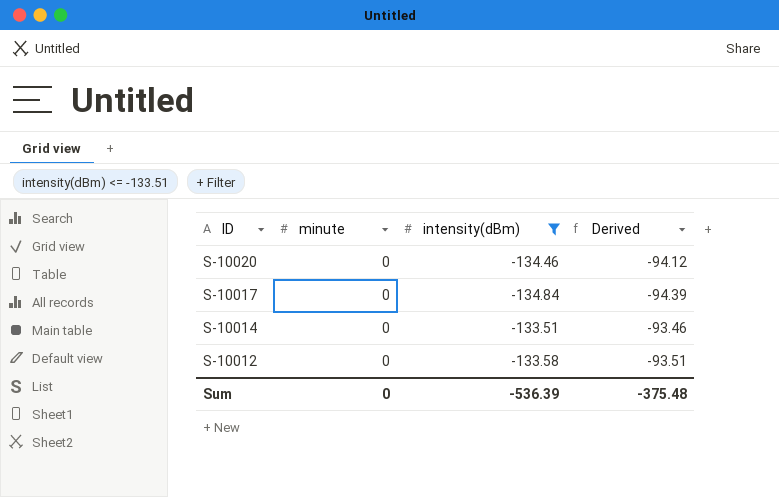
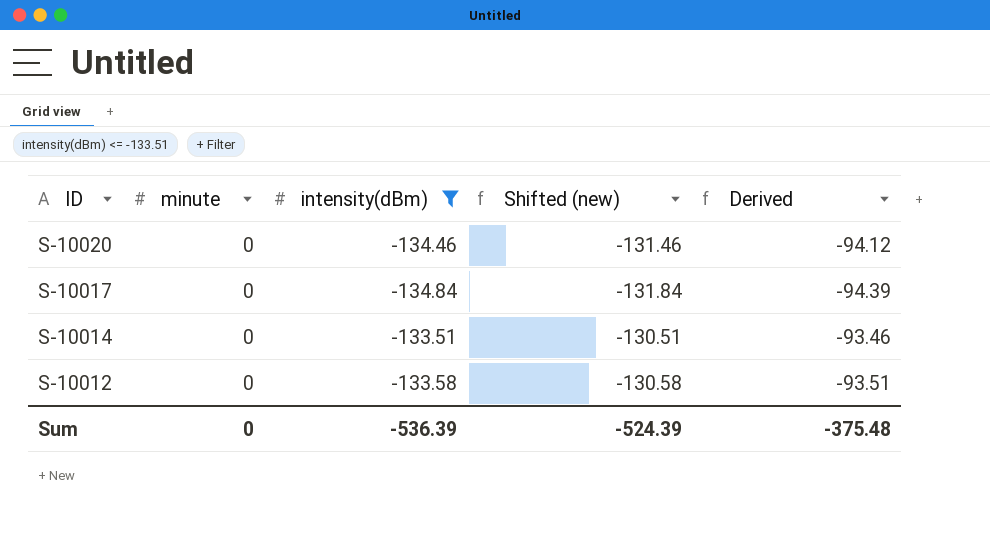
column Shifted (new) | formula: none -> [intensity(dBm)] + 3

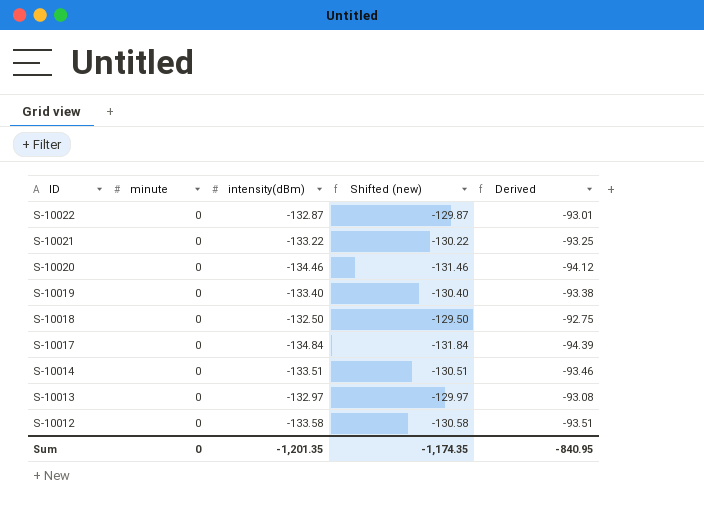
filter: intensity(dBm) <= -133.51 -> none
Sum | intensity(dBm): -536.39 -> -1,201.35
Sum | Shifted (new): -524.39 -> -1,174.35
Sum | Derived: -375.48 -> -840.95

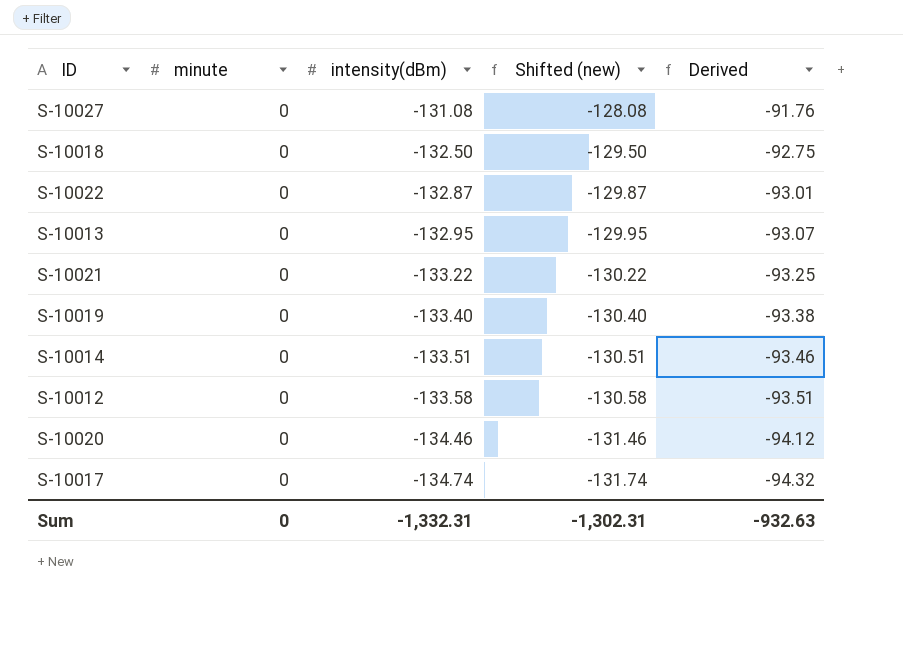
row order: ID descending -> intensity(dBm) descending
row S-10027: none -> 0 | -131.08 | -128.08 | -91.76
S-10013 | intensity(dBm): -132.97 -> -132.95
S-10013 | Shifted (new): -129.97 -> -129.95
S-10013 | Derived: -93.08 -> -93.07
S-10017 | intensity(dBm): -134.84 -> -134.74
S-10017 | Shifted (new): -131.84 -> -131.74
S-10017 | Derived: -94.39 -> -94.32
Sum | intensity(dBm): -1,201.35 -> -1,332.31
Sum | Shifted (new): -1,174.35 -> -1,302.31
Sum | Derived: -840.95 -> -932.63

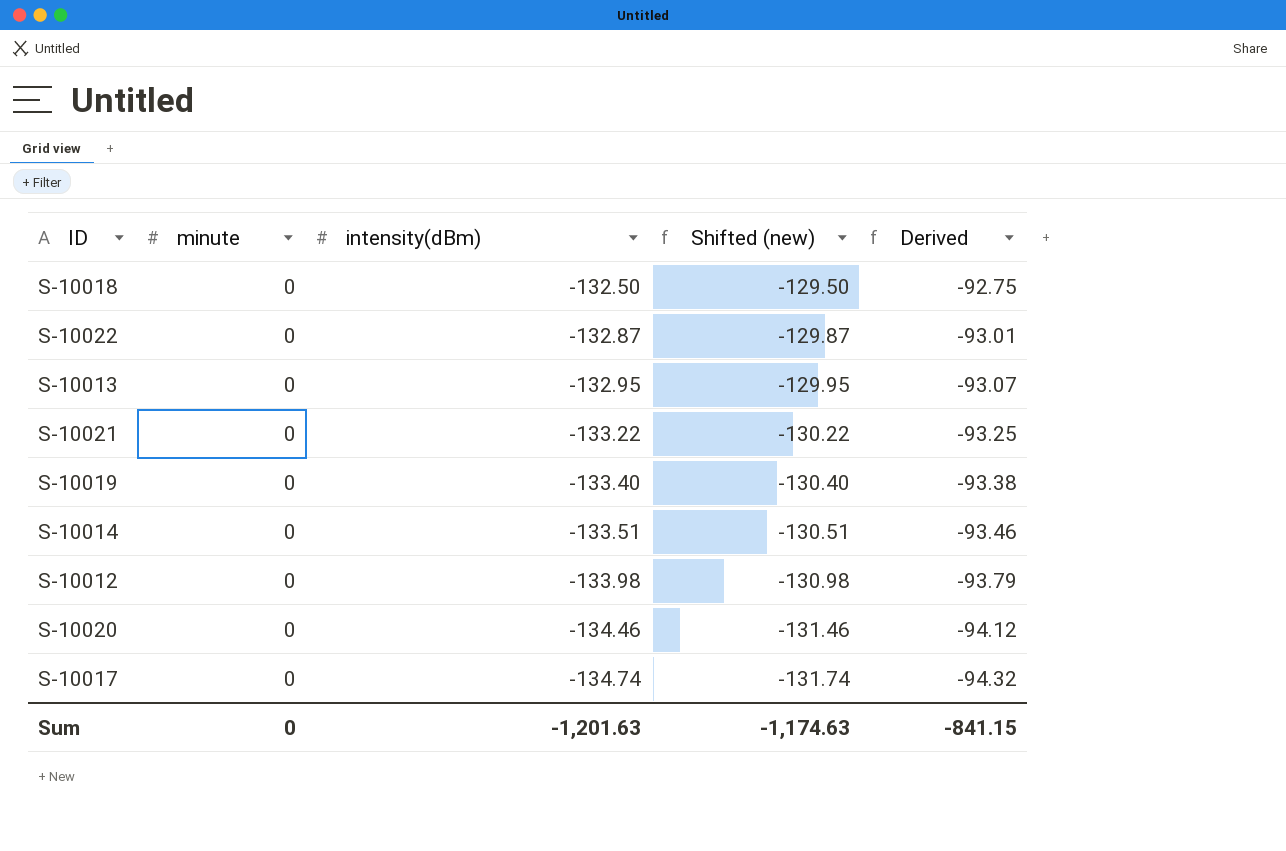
row S-10027: 0 | -131.08 | -128.08 | -91.76 -> none
S-10012 | intensity(dBm): -133.58 -> -133.98
S-10012 | Shifted (new): -130.58 -> -130.98
S-10012 | Derived: -93.51 -> -93.79
Sum | intensity(dBm): -1,332.31 -> -1,201.63
Sum | Shifted (new): -1,302.31 -> -1,174.63
Sum | Derived: -932.63 -> -841.15

